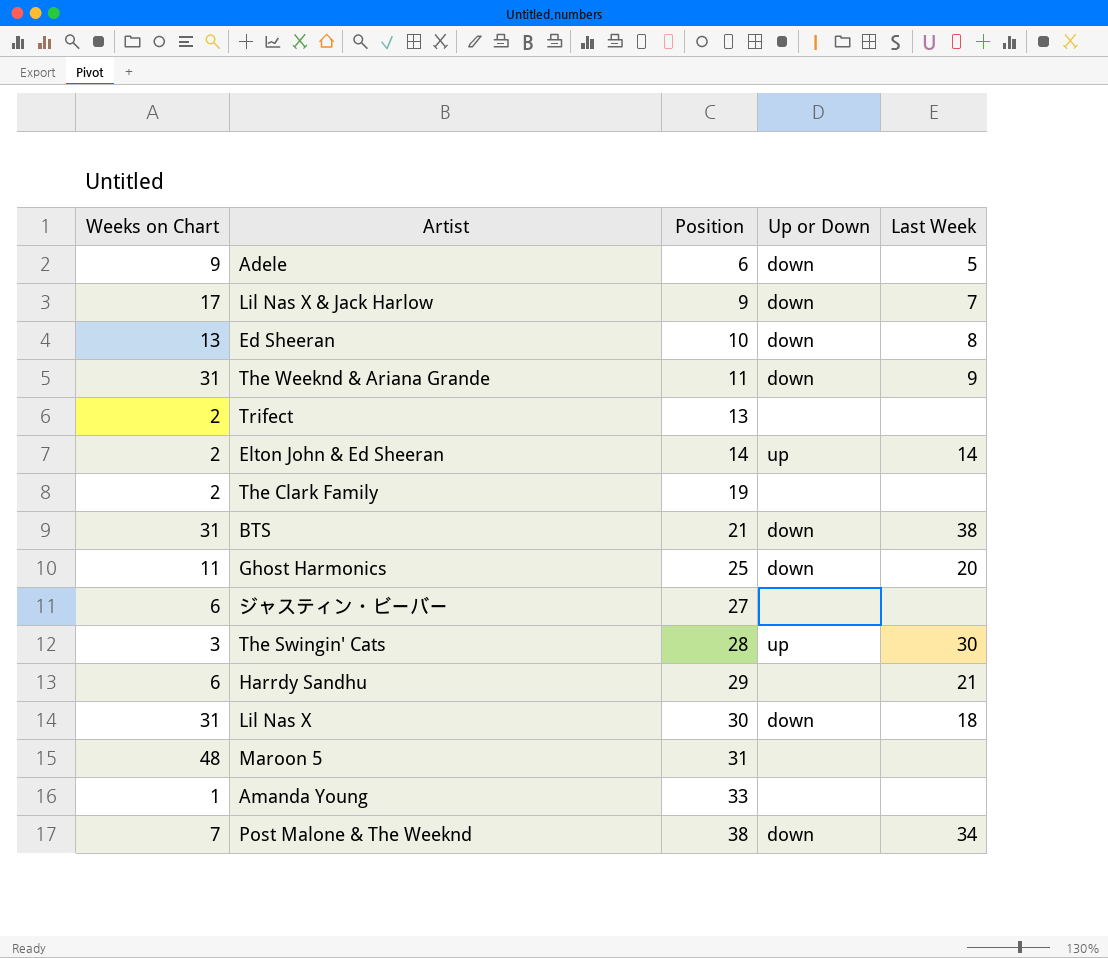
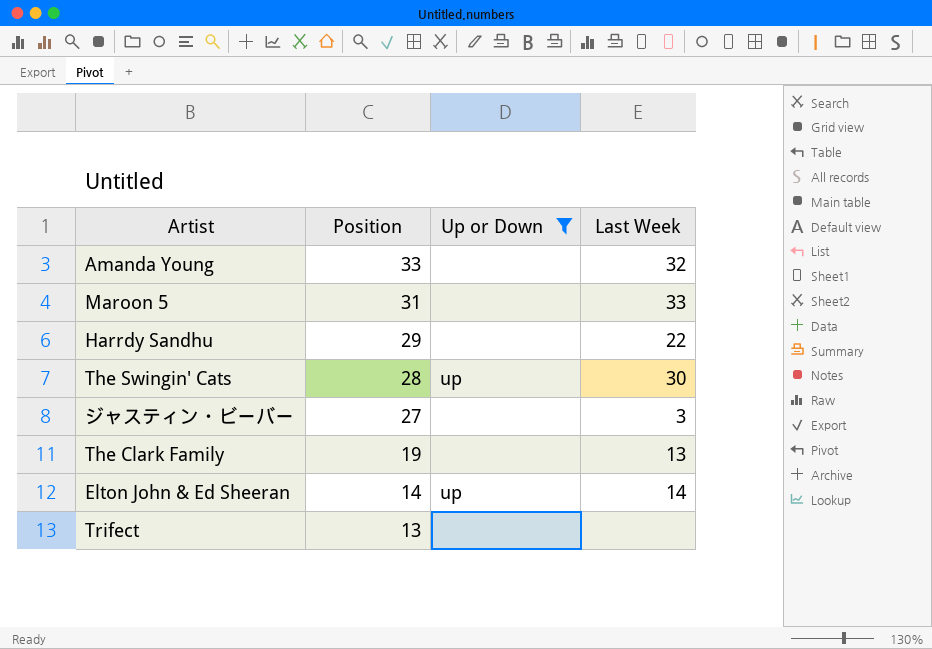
filter: none -> Up or Down != down
row order: Position ascending -> Position descending
column Weeks on Chart | position: 1 -> none
Amanda Young | Last Week: none -> 32
Maroon 5 | Last Week: none -> 33
Harrdy Sandhu | Last Week: 21 -> 22
ジャスティン・ビーバー | Last Week: none -> 3
The Clark Family | Last Week: none -> 13

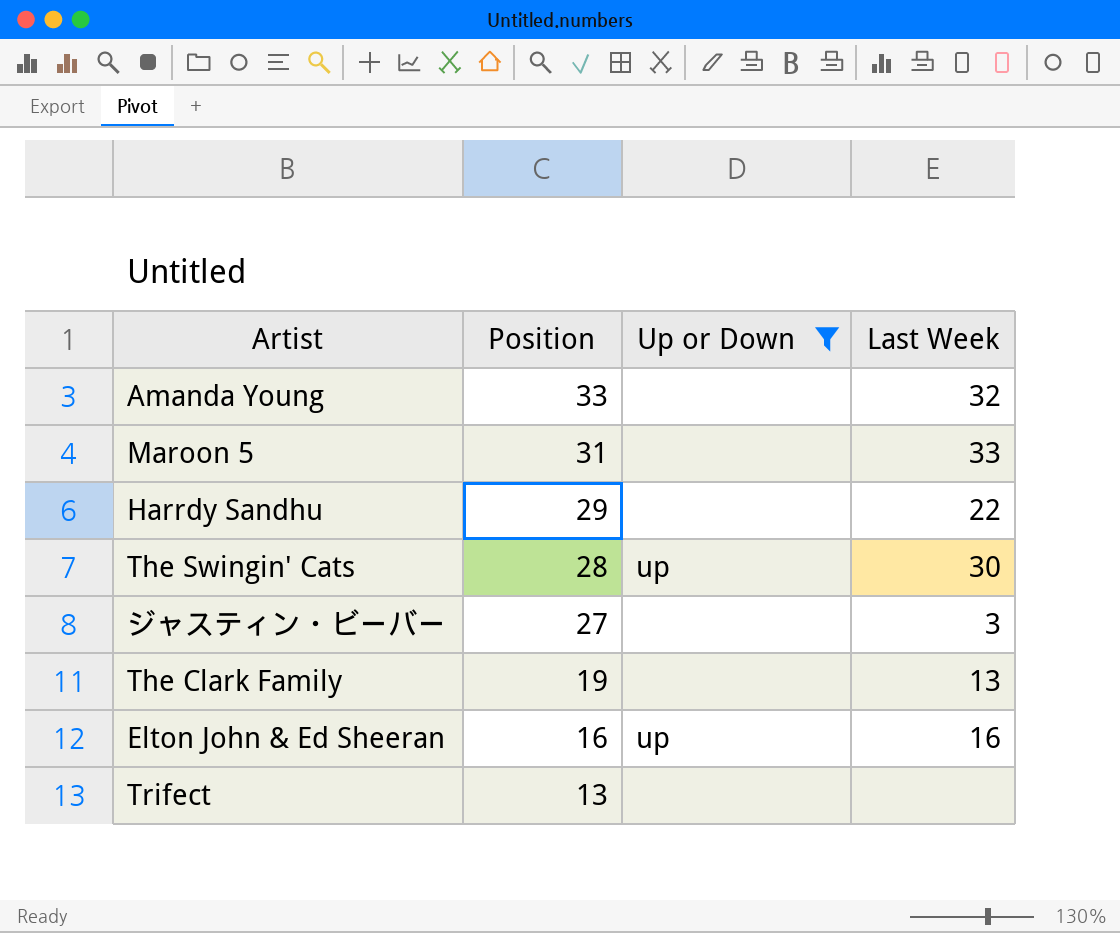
Elton John & Ed Sheeran | Position: 14 -> 16
Elton John & Ed Sheeran | Last Week: 14 -> 16

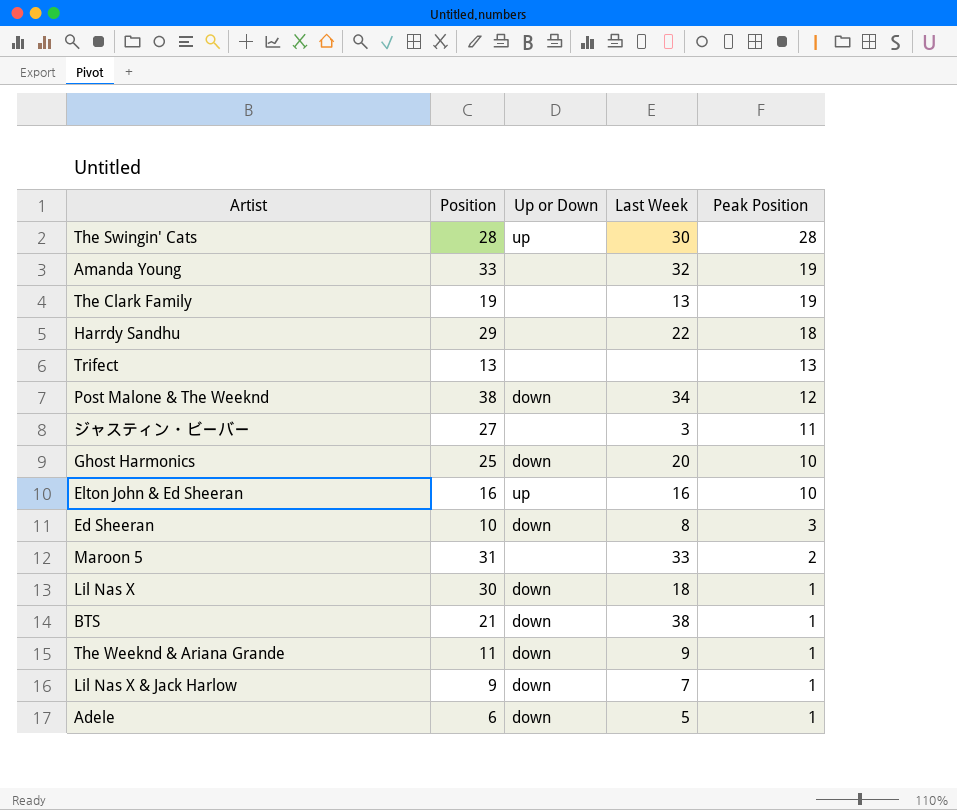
filter: Up or Down != down -> none
row order: Position descending -> Peak Position descending
column Peak Position | position: none -> 5

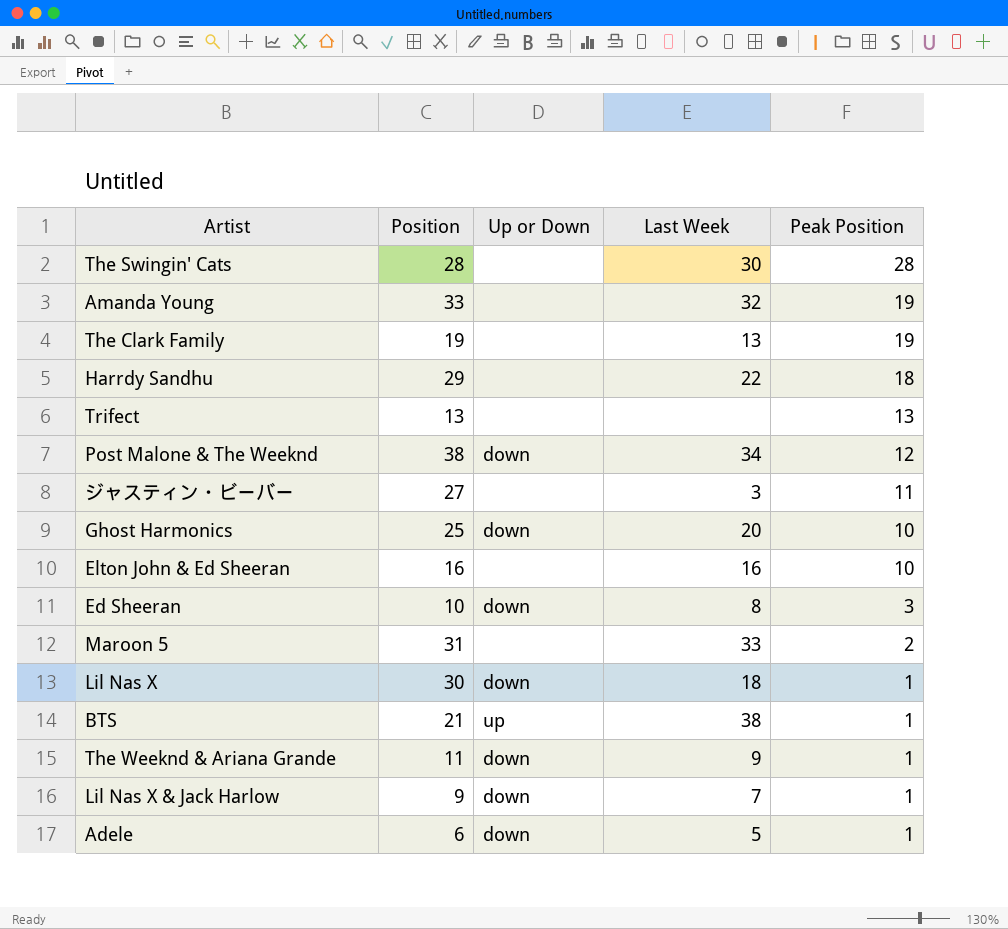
The Swingin' Cats | Up or Down: up -> none
Elton John & Ed Sheeran | Up or Down: up -> none
BTS | Up or Down: down -> up

